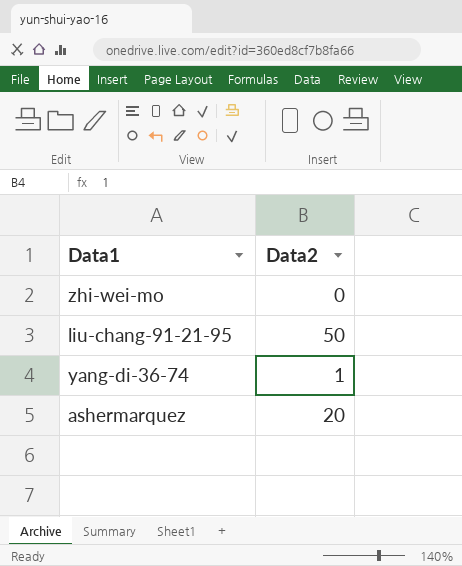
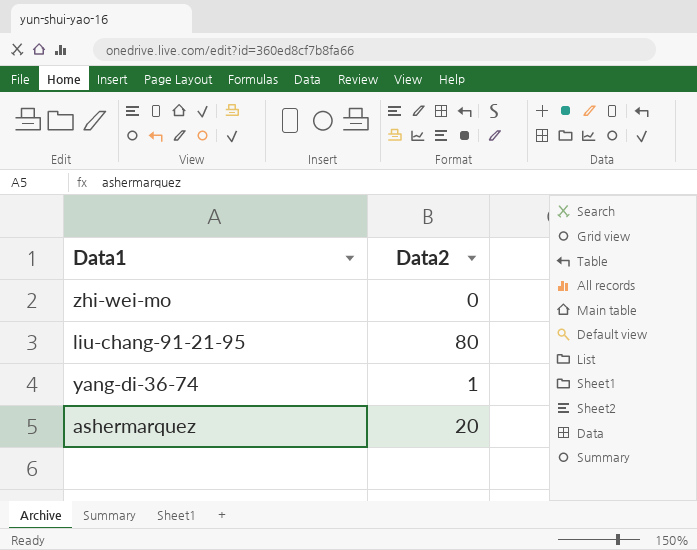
liu-chang-91-21-95 | Data2: 50 -> 80

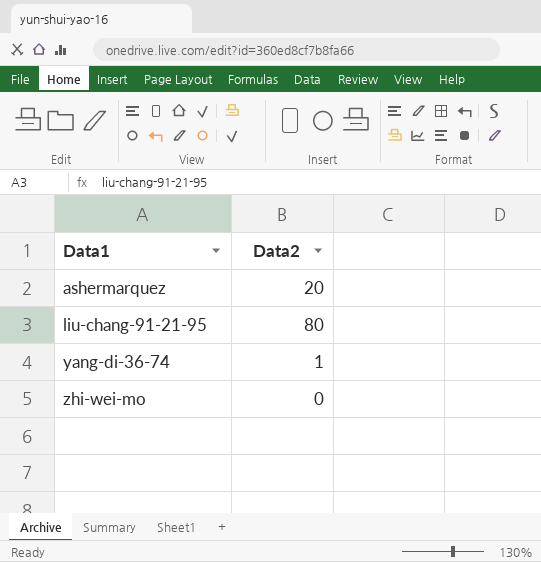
row order: none -> Data1 ascending

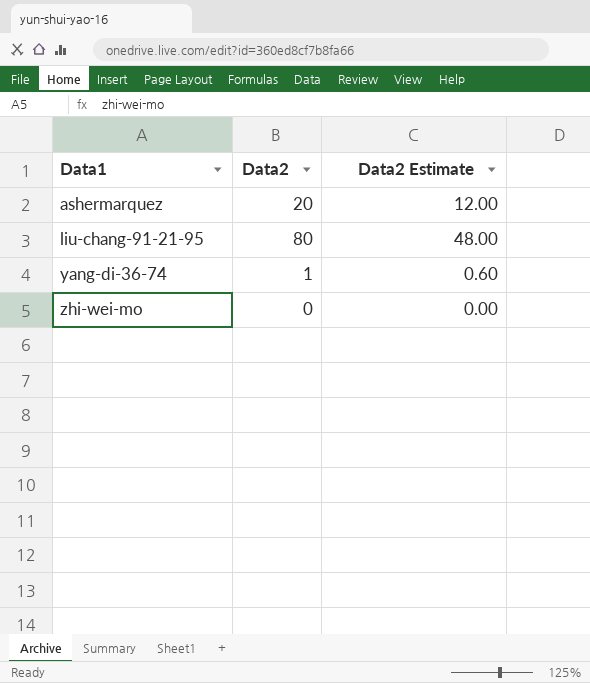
column Data2 Estimate | formula: none -> [Data2] * 0.6

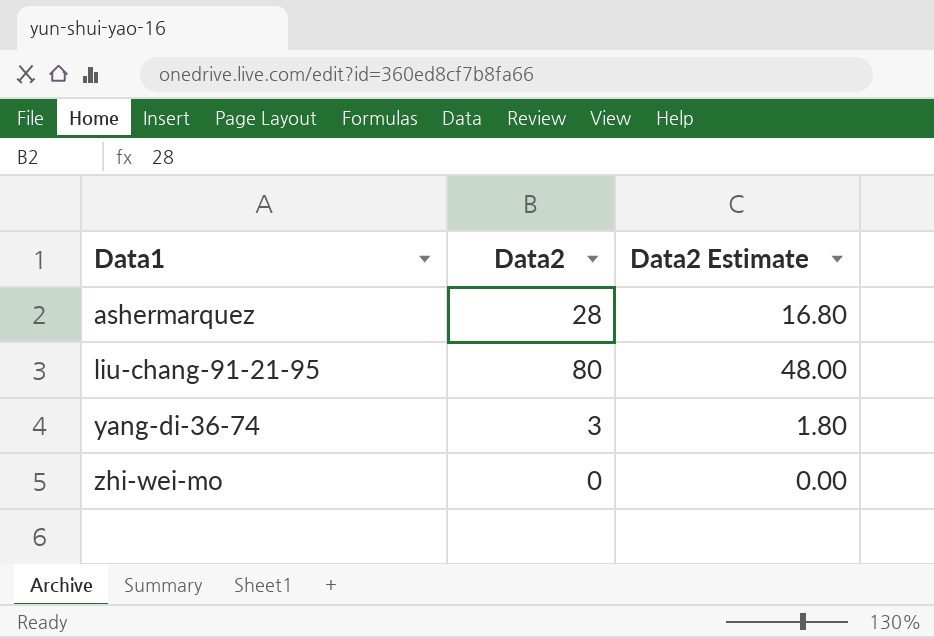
ashermarquez | Data2: 20 -> 28
ashermarquez | Data2 Estimate: 12.00 -> 16.80
yang-di-36-74 | Data2: 1 -> 3
yang-di-36-74 | Data2 Estimate: 0.60 -> 1.80

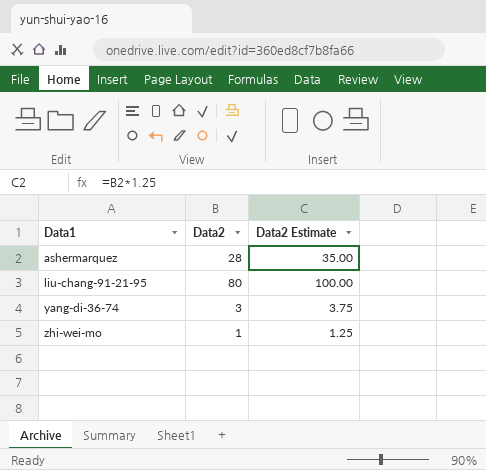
column Data2 Estimate | formula: [Data2] * 0.6 -> [Data2] * 1.25
zhi-wei-mo | Data2: 0 -> 1

